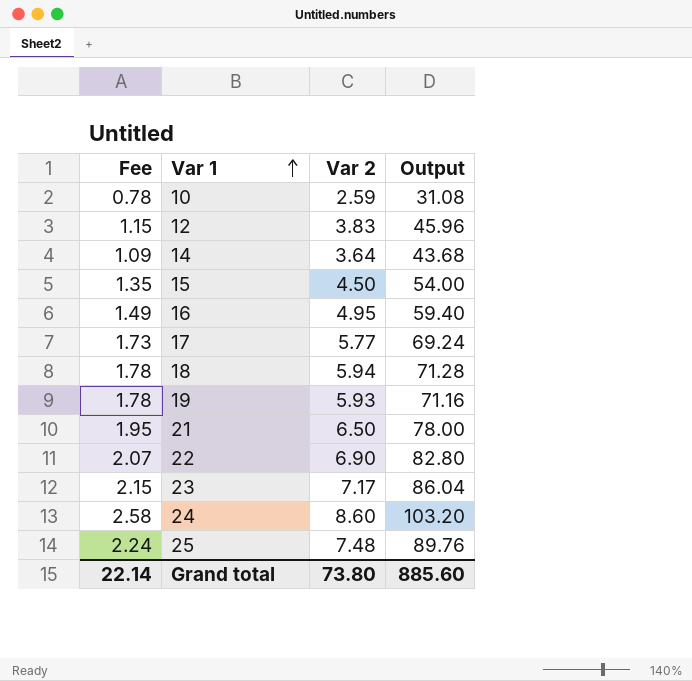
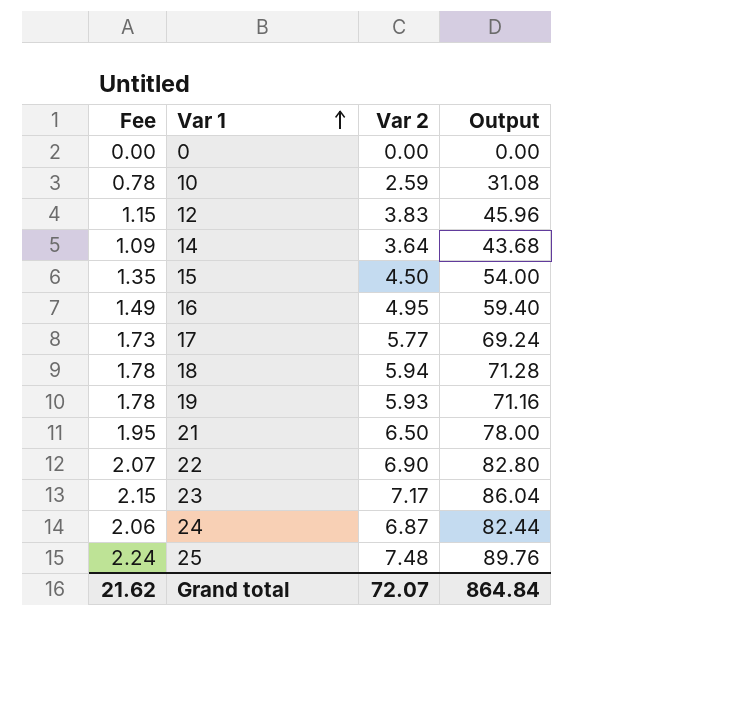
row 0: none -> 0.00 | 0.00 | 0.00
24 | Fee: 2.58 -> 2.06
24 | Var 2: 8.60 -> 6.87
24 | Output: 103.20 -> 82.44
Grand total | Fee: 22.14 -> 21.62
Grand total | Var 2: 73.80 -> 72.07
Grand total | Output: 885.60 -> 864.84

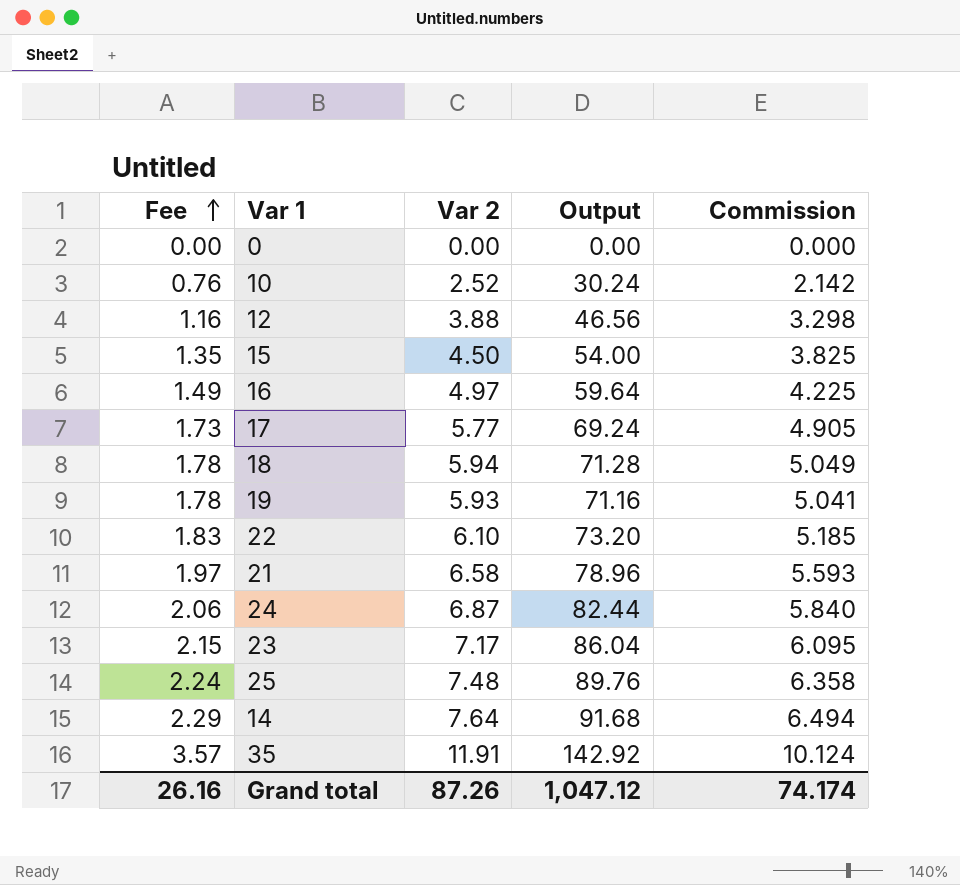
row order: Var 1 ascending -> Fee ascending
column Commission | formula: none -> [Var 2] * 0.85
10 | Fee: 0.78 -> 0.76
10 | Var 2: 2.59 -> 2.52
10 | Output: 31.08 -> 30.24
12 | Fee: 1.15 -> 1.16
12 | Var 2: 3.83 -> 3.88
12 | Output: 45.96 -> 46.56
16 | Var 2: 4.95 -> 4.97
16 | Output: 59.40 -> 59.64
22 | Fee: 2.07 -> 1.83
22 | Var 2: 6.90 -> 6.10
22 | Output: 82.80 -> 73.20
21 | Fee: 1.95 -> 1.97
21 | Var 2: 6.50 -> 6.58
21 | Output: 78.00 -> 78.96
14 | Fee: 1.09 -> 2.29
14 | Var 2: 3.64 -> 7.64
14 | Output: 43.68 -> 91.68
row 35: none -> 3.57 | 11.91 | 142.92 | 10.124
Grand total | Fee: 21.62 -> 26.16
Grand total | Var 2: 72.07 -> 87.26
Grand total | Output: 864.84 -> 1,047.12

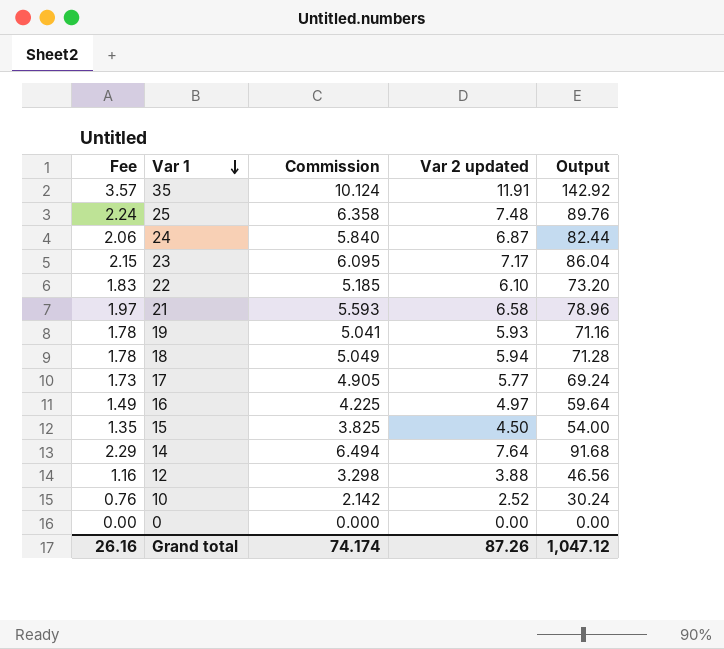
row order: Fee ascending -> Var 1 descending
column Commission | position: 5 -> 3
column name: Var 2 -> Var 2 updated

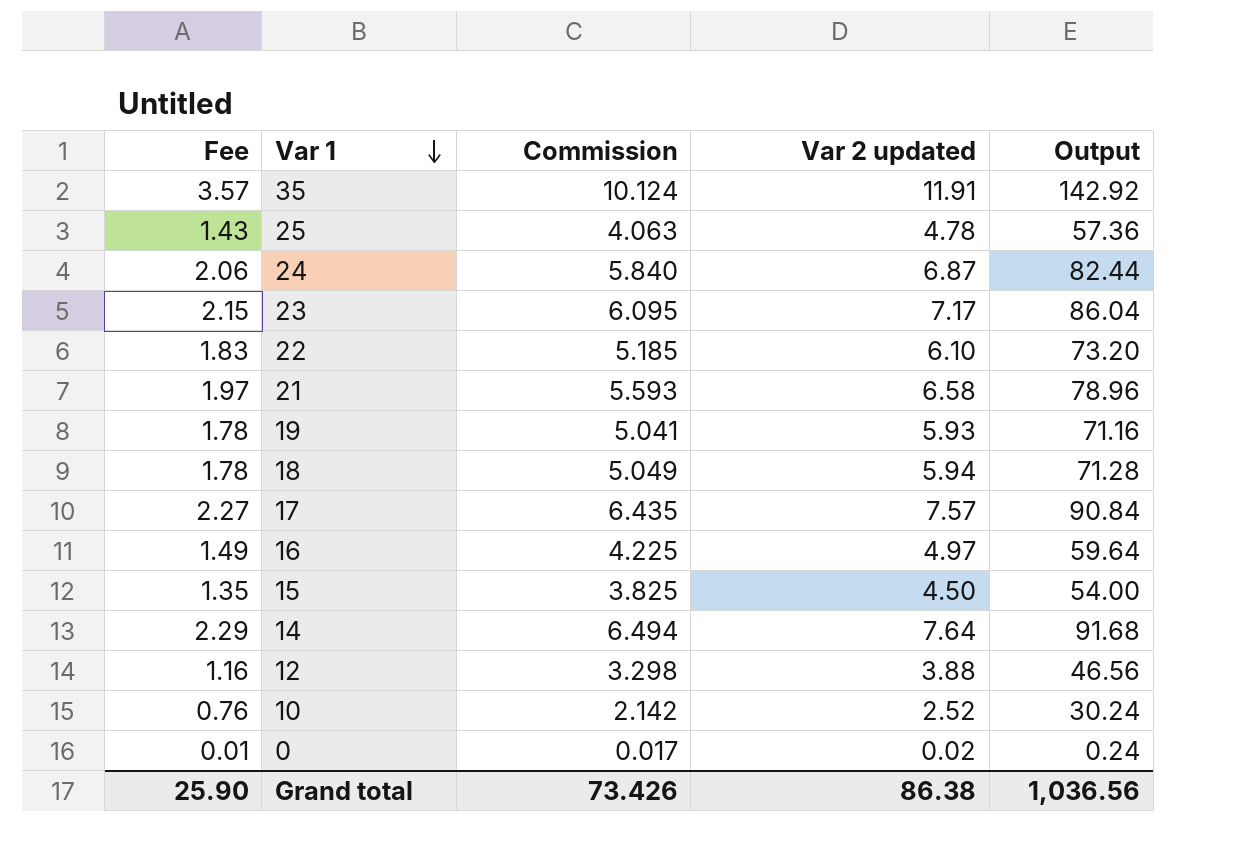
25 | Fee: 2.24 -> 1.43
25 | Commission: 6.358 -> 4.063
25 | Var 2 updated: 7.48 -> 4.78
25 | Output: 89.76 -> 57.36
17 | Fee: 1.73 -> 2.27
17 | Commission: 4.905 -> 6.435
17 | Var 2 updated: 5.77 -> 7.57
17 | Output: 69.24 -> 90.84
0 | Fee: 0.00 -> 0.01
0 | Commission: 0.000 -> 0.017
0 | Var 2 updated: 0.00 -> 0.02
0 | Output: 0.00 -> 0.24
Grand total | Fee: 26.16 -> 25.90
Grand total | Commission: 74.174 -> 73.426
Grand total | Var 2 updated: 87.26 -> 86.38
Grand total | Output: 1,047.12 -> 1,036.56

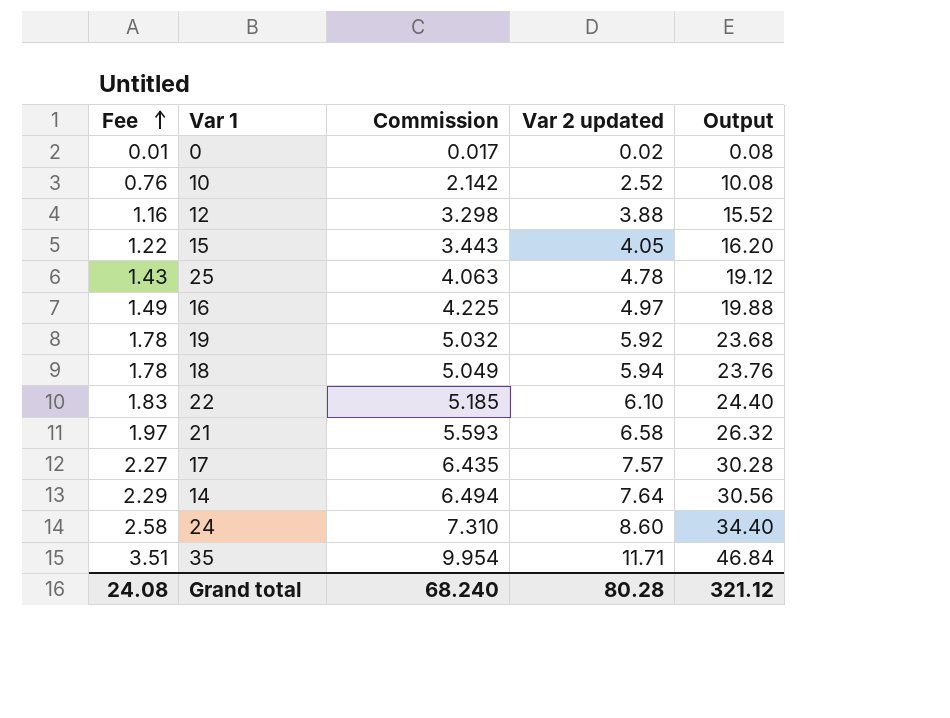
row order: Var 1 descending -> Fee ascending
column Output | formula: [Var 2 updated] * 12 -> [Var 2 updated] * 4
row 23: 2.15 | 6.095 | 7.17 | 86.04 -> none
15 | Fee: 1.35 -> 1.22
15 | Commission: 3.825 -> 3.443
15 | Var 2 updated: 4.50 -> 4.05
19 | Commission: 5.041 -> 5.032
19 | Var 2 updated: 5.93 -> 5.92
24 | Fee: 2.06 -> 2.58
24 | Commission: 5.840 -> 7.310
24 | Var 2 updated: 6.87 -> 8.60
35 | Fee: 3.57 -> 3.51
35 | Commission: 10.124 -> 9.954
35 | Var 2 updated: 11.91 -> 11.71
Grand total | Fee: 25.90 -> 24.08
Grand total | Commission: 73.426 -> 68.240
Grand total | Var 2 updated: 86.38 -> 80.28
Grand total | Output: 1,036.56 -> 321.12

